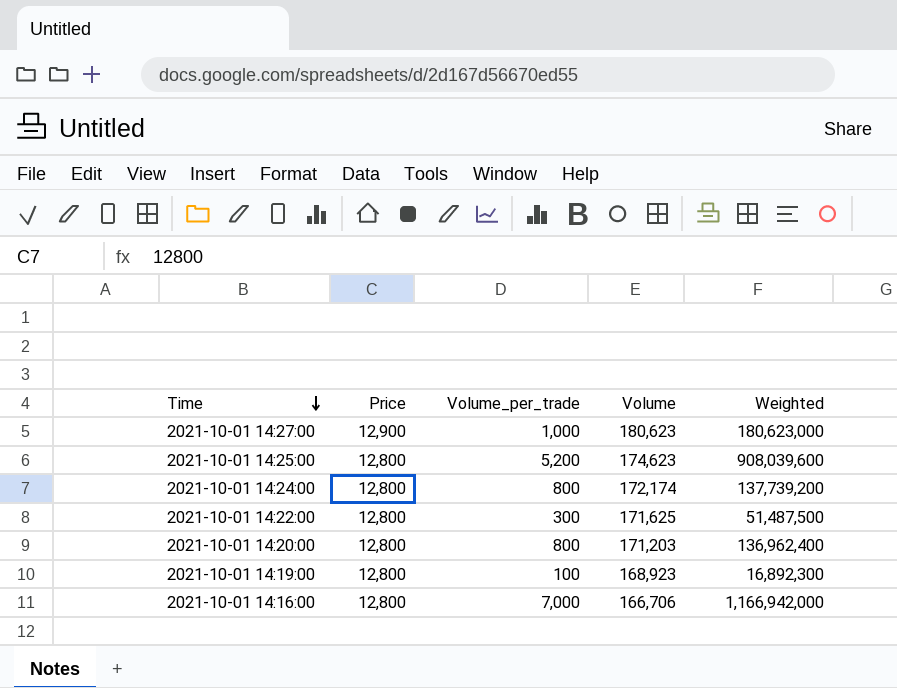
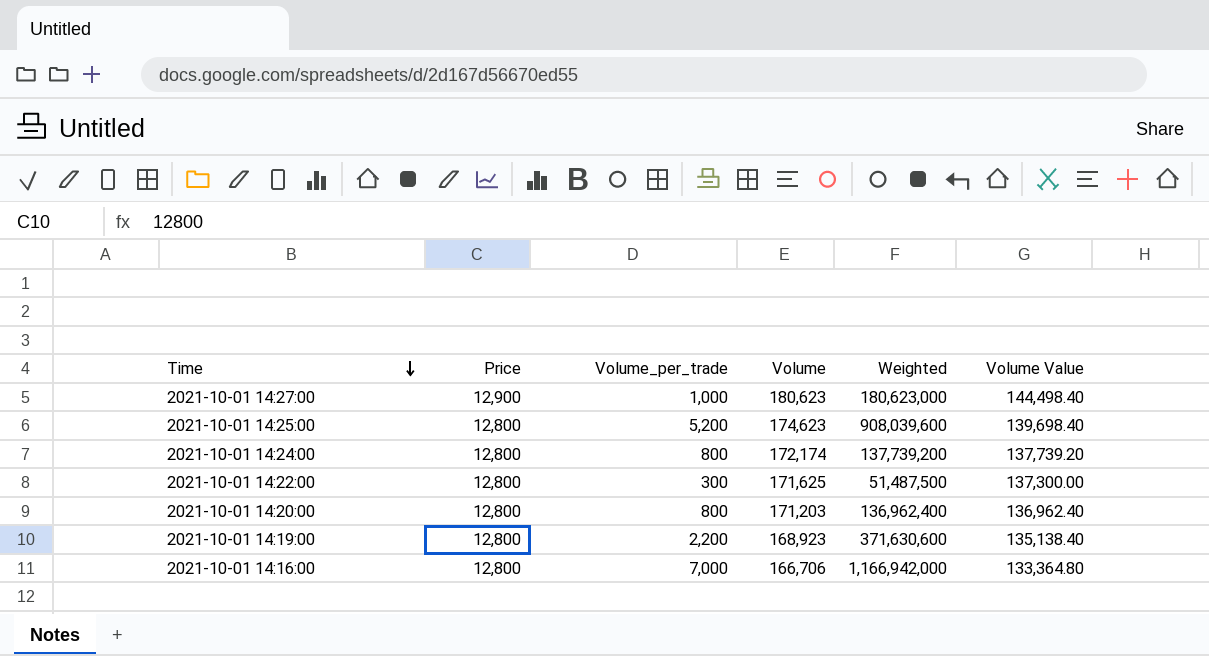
column Volume Value | formula: none -> [Volume] * 0.8
2021-10-01 14:19:00 | Volume_per_trade: 100 -> 2,200
2021-10-01 14:19:00 | Weighted: 16,892,300 -> 371,630,600

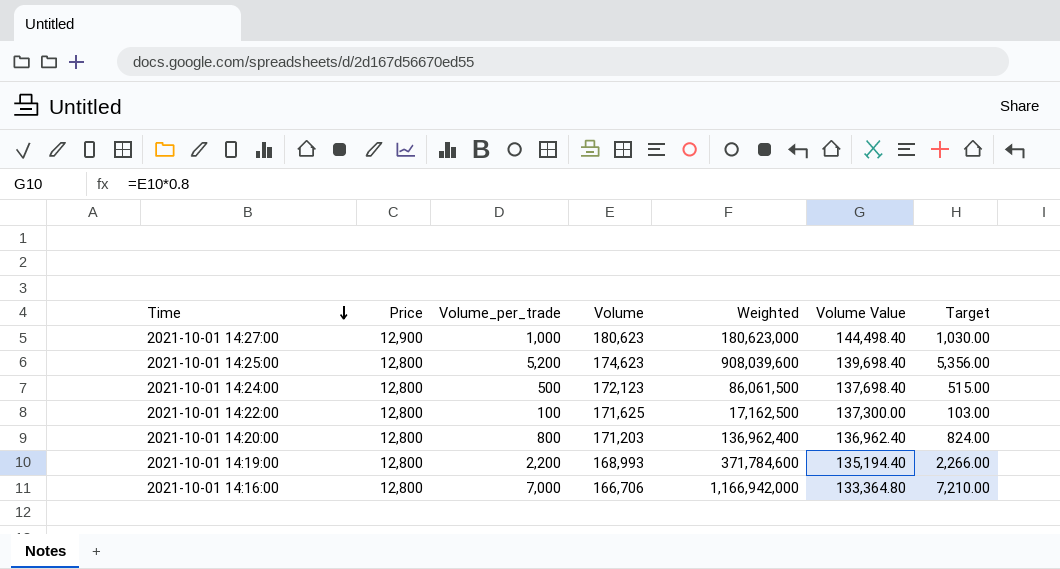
column Target | formula: none -> [Volume_per_trade] * 1.03
2021-10-01 14:24:00 | Volume_per_trade: 800 -> 500
2021-10-01 14:24:00 | Volume: 172,174 -> 172,123
2021-10-01 14:24:00 | Weighted: 137,739,200 -> 86,061,500
2021-10-01 14:24:00 | Volume Value: 137,739.20 -> 137,698.40
2021-10-01 14:22:00 | Volume_per_trade: 300 -> 100
2021-10-01 14:22:00 | Weighted: 51,487,500 -> 17,162,500
2021-10-01 14:19:00 | Volume: 168,923 -> 168,993
2021-10-01 14:19:00 | Weighted: 371,630,600 -> 371,784,600
2021-10-01 14:19:00 | Volume Value: 135,138.40 -> 135,194.40

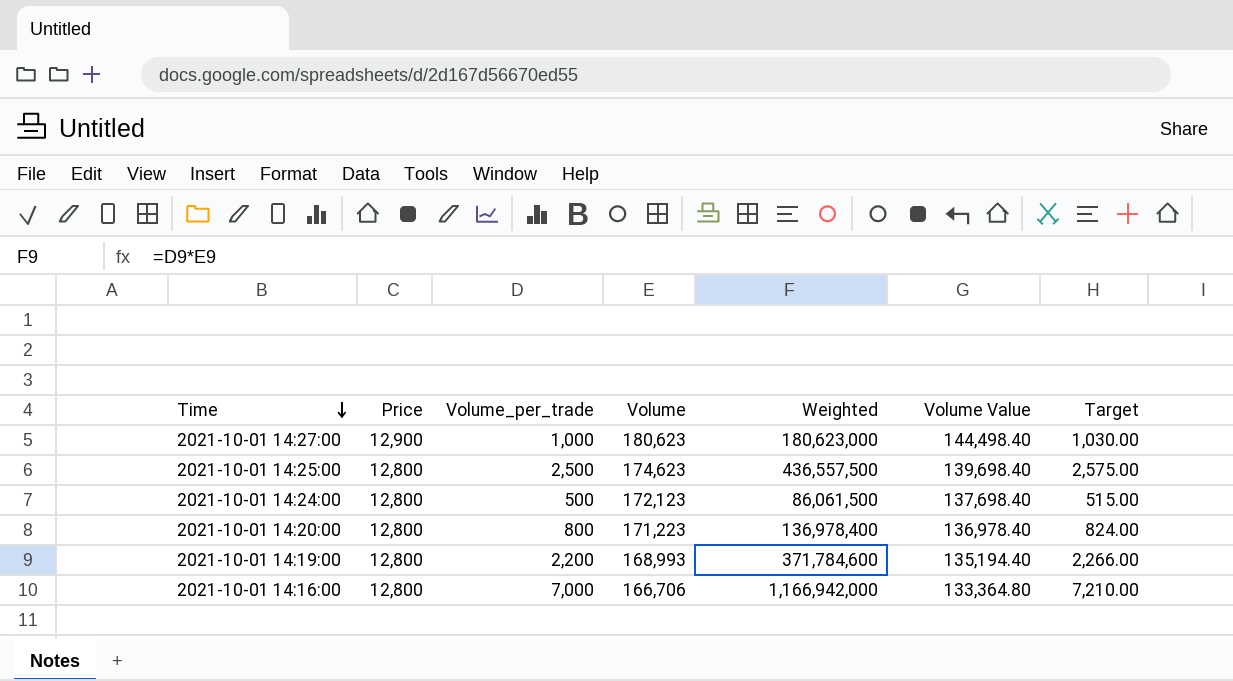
row 2021-10-01 14:22:00: 12,800 | 100 | 171,625 | 17,162,500 | 137,300.00 | 103.00 -> none
2021-10-01 14:25:00 | Volume_per_trade: 5,200 -> 2,500
2021-10-01 14:25:00 | Weighted: 908,039,600 -> 436,557,500
2021-10-01 14:25:00 | Target: 5,356.00 -> 2,575.00
2021-10-01 14:20:00 | Volume: 171,203 -> 171,223
2021-10-01 14:20:00 | Weighted: 136,962,400 -> 136,978,400
2021-10-01 14:20:00 | Volume Value: 136,962.40 -> 136,978.40

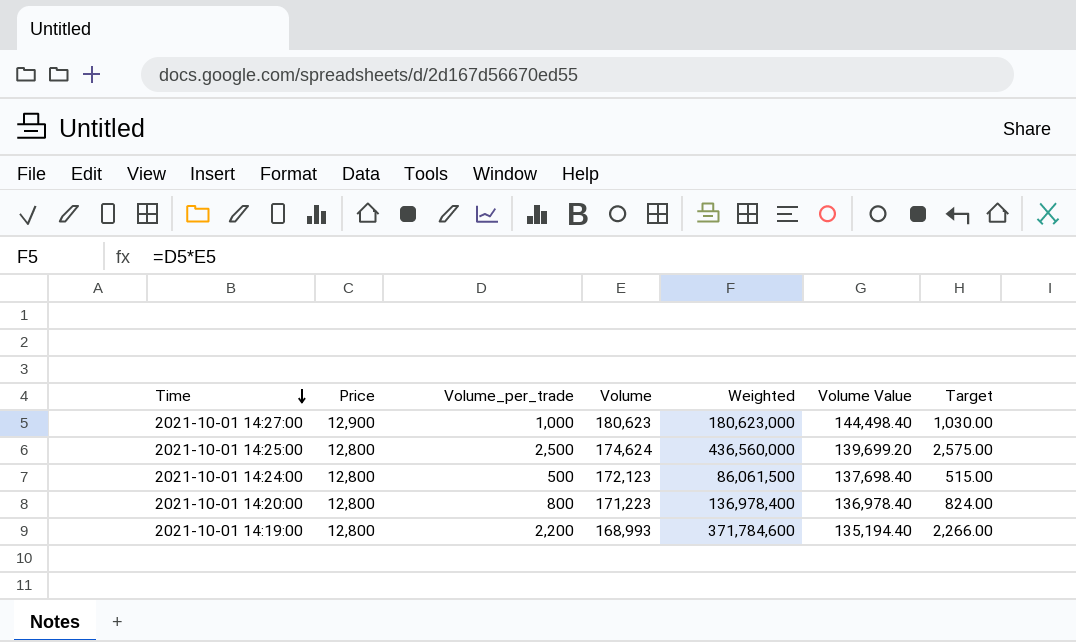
row 2021-10-01 14:16:00: 12,800 | 7,000 | 166,706 | 1,166,942,000 | 133,364.80 | 7,210.00 -> none
2021-10-01 14:25:00 | Volume: 174,623 -> 174,624
2021-10-01 14:25:00 | Weighted: 436,557,500 -> 436,560,000
2021-10-01 14:25:00 | Volume Value: 139,698.40 -> 139,699.20

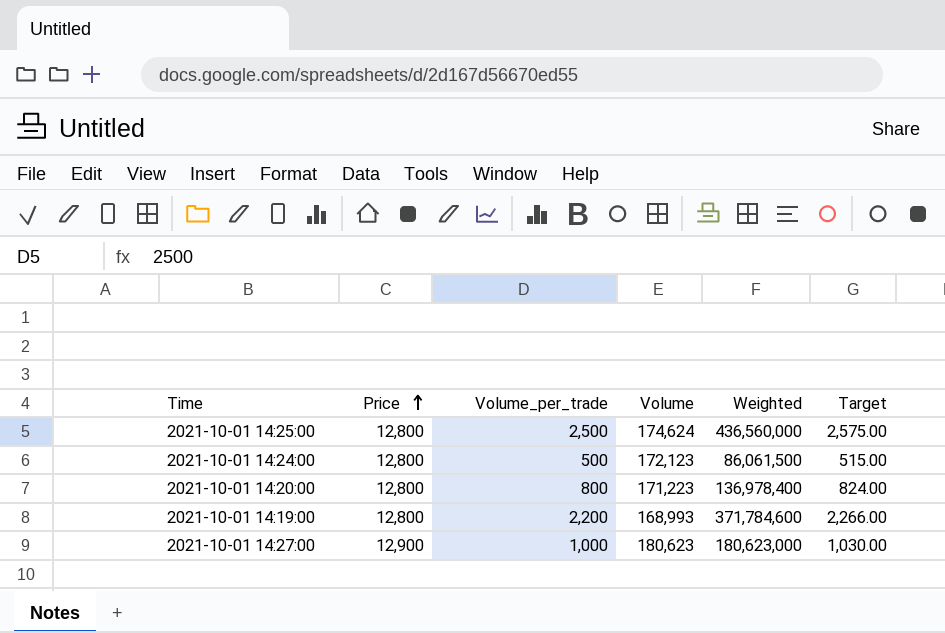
row order: Time descending -> Price ascending
column Volume Value | formula: [Volume] * 0.8 -> none

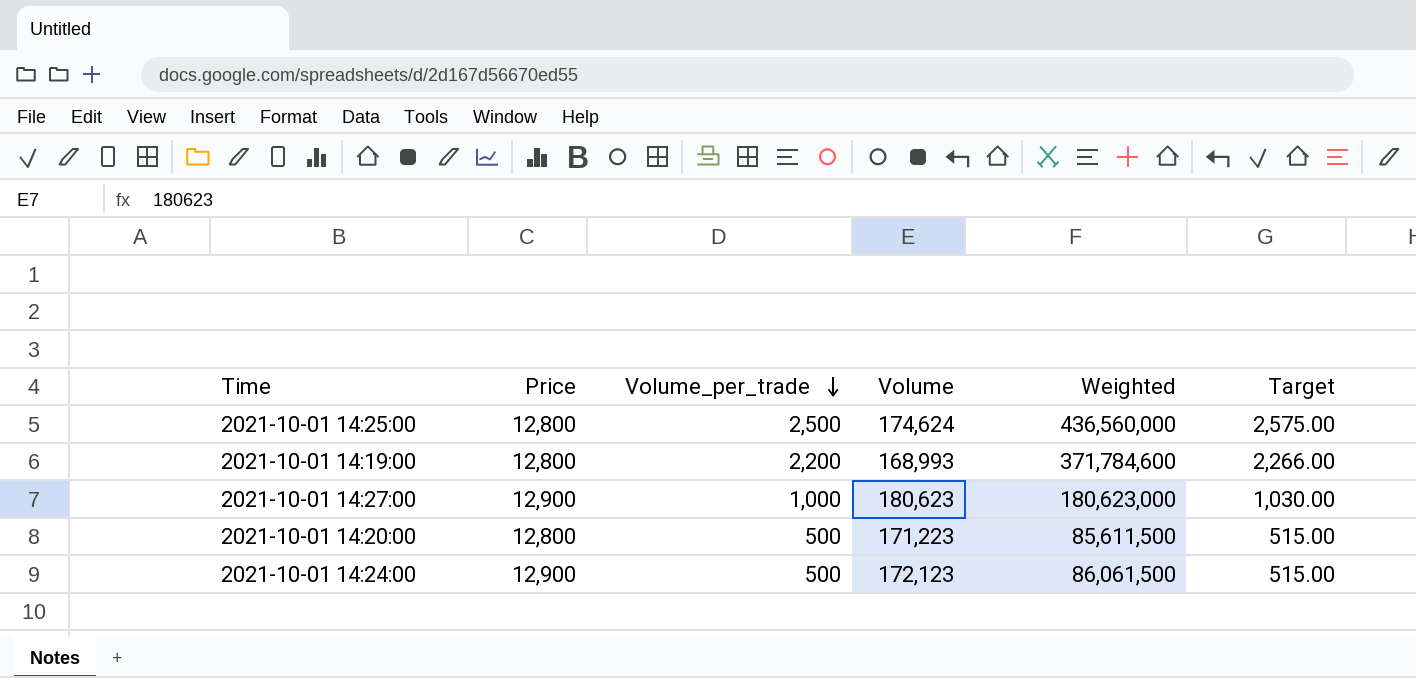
row order: Price ascending -> Volume_per_trade descending
2021-10-01 14:20:00 | Volume_per_trade: 800 -> 500
2021-10-01 14:20:00 | Weighted: 136,978,400 -> 85,611,500
2021-10-01 14:20:00 | Target: 824.00 -> 515.00
2021-10-01 14:24:00 | Price: 12,800 -> 12,900

